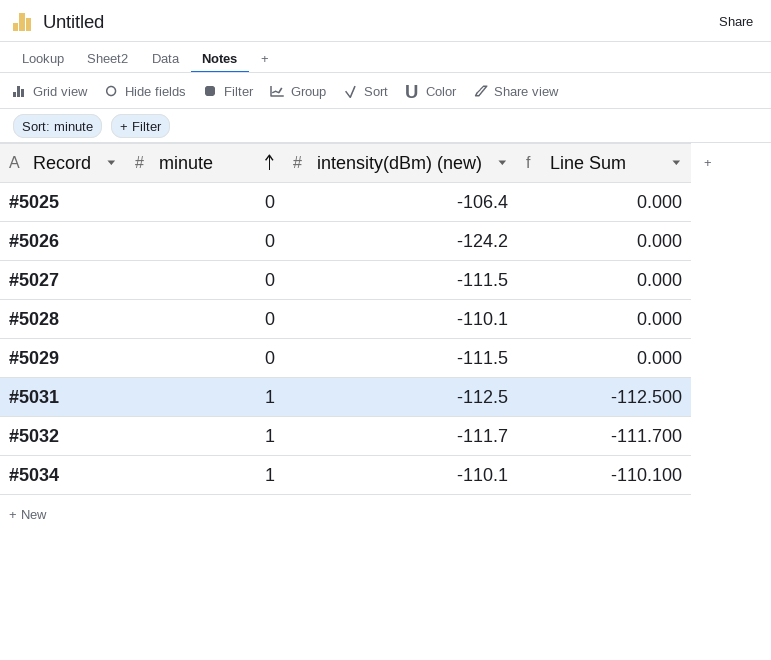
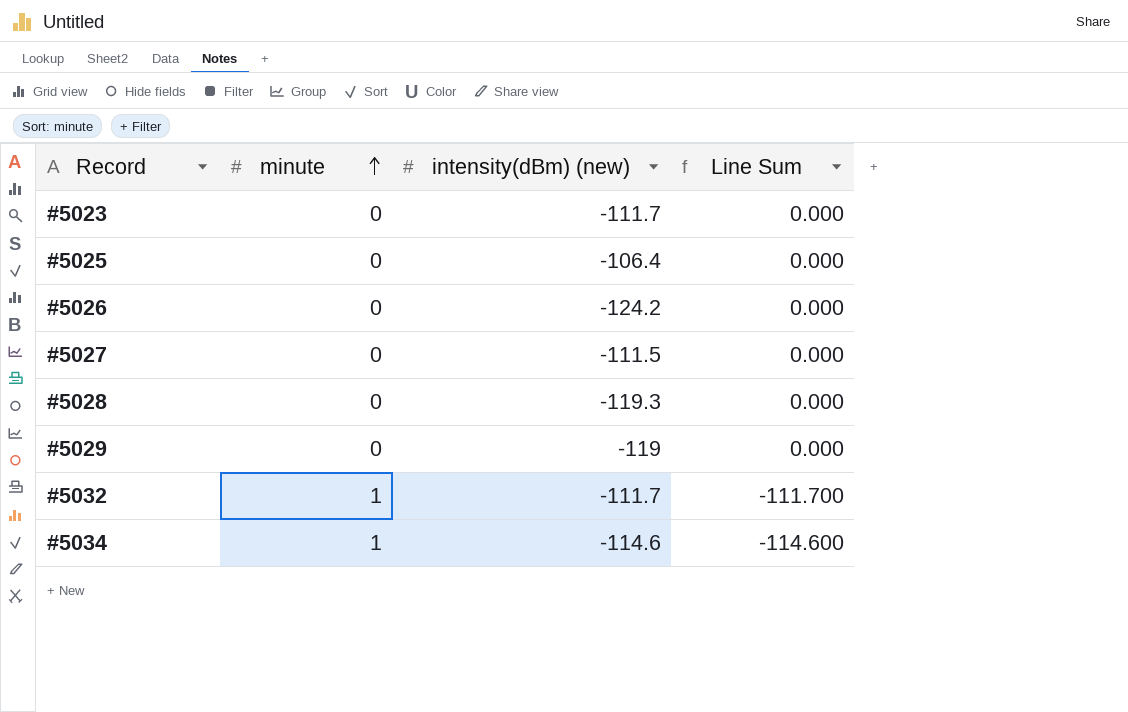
row #5031: 1 | -112.5 | -112.500 -> none
row #5023: none -> 0 | -111.7 | 0.000
#5028 | intensity(dBm) (new): -110.1 -> -119.3
#5029 | intensity(dBm) (new): -111.5 -> -119
#5034 | intensity(dBm) (new): -110.1 -> -114.6
#5034 | Line Sum: -110.100 -> -114.600

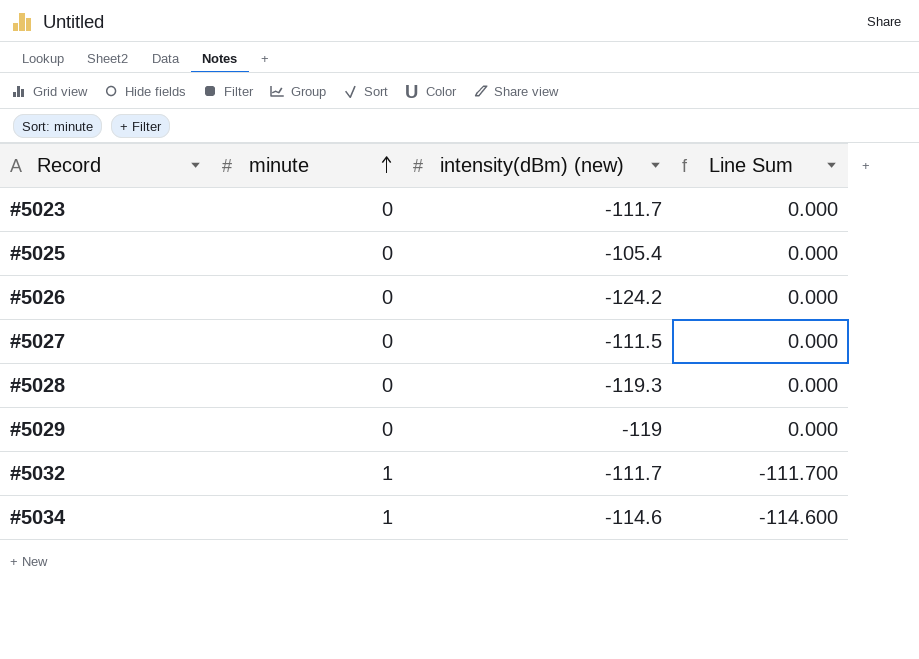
#5025 | intensity(dBm) (new): -106.4 -> -105.4

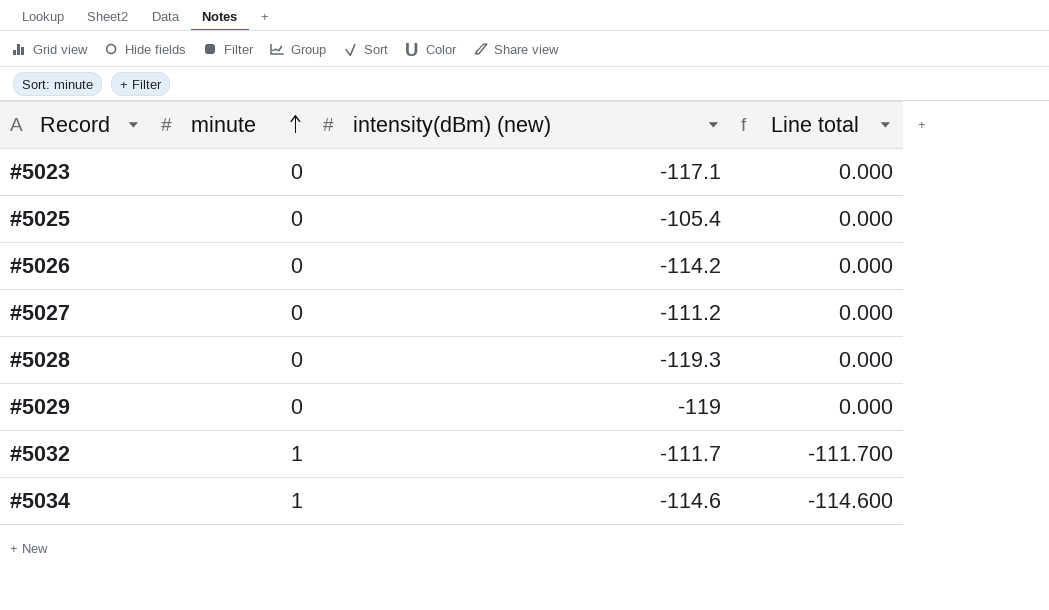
column name: Line Sum -> Line total
#5023 | intensity(dBm) (new): -111.7 -> -117.1
#5026 | intensity(dBm) (new): -124.2 -> -114.2
#5027 | intensity(dBm) (new): -111.5 -> -111.2

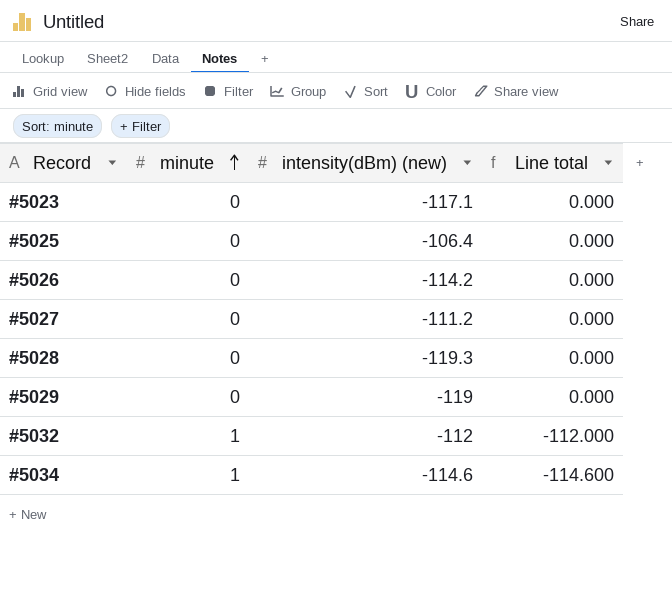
#5025 | intensity(dBm) (new): -105.4 -> -106.4
#5032 | intensity(dBm) (new): -111.7 -> -112
#5032 | Line total: -111.700 -> -112.000

